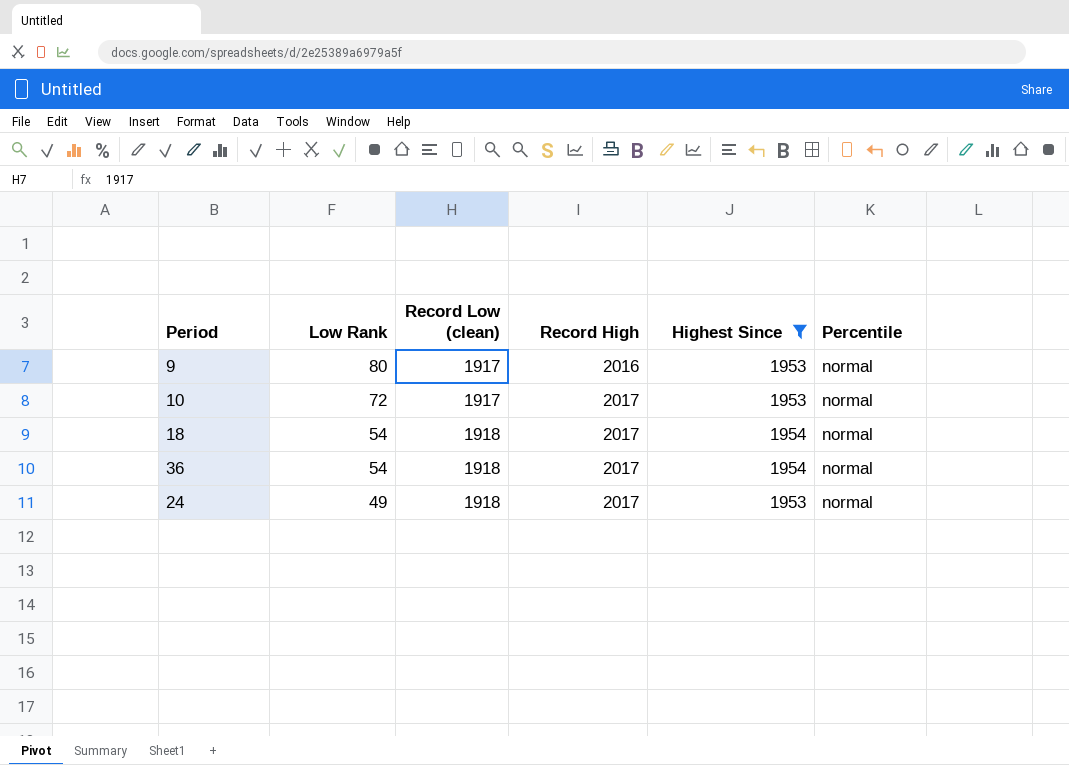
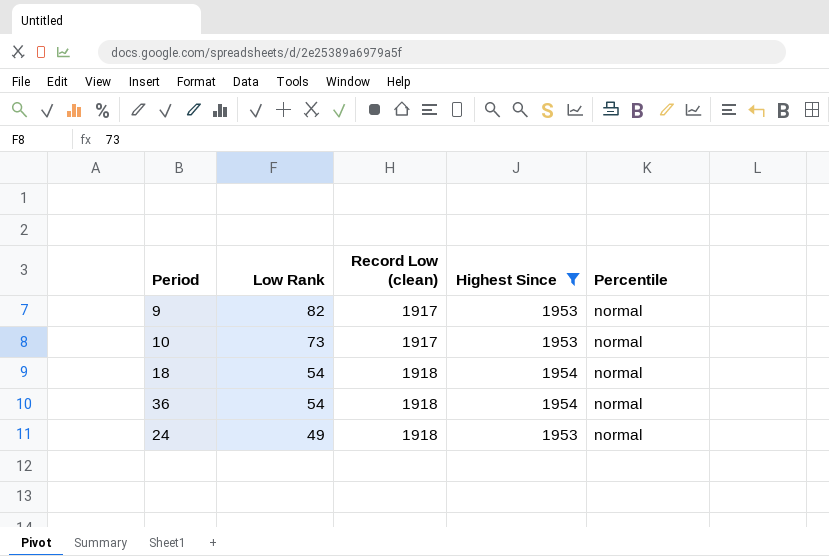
column Record High | position: 4 -> none
9 | Low Rank: 80 -> 82
10 | Low Rank: 72 -> 73

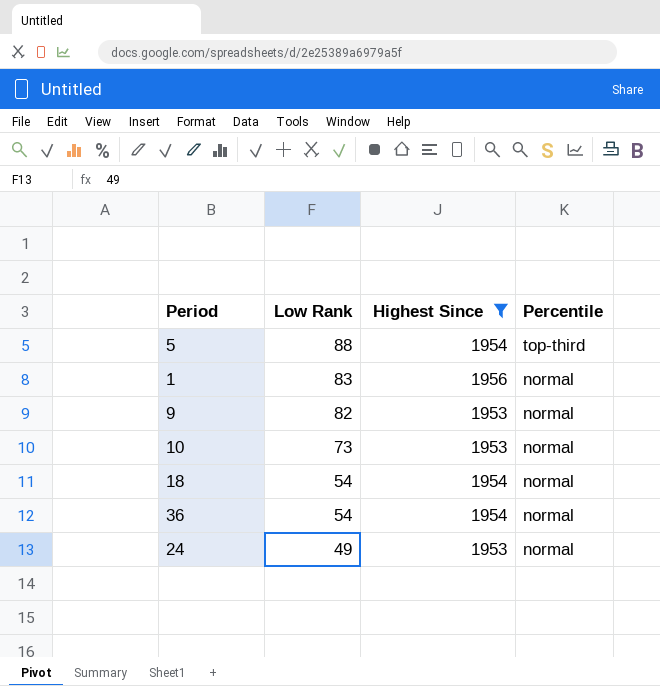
column Record Low (clean) | position: 3 -> none
row 5: none -> 88 | 1954 | top-third
row 1: none -> 83 | 1956 | normal

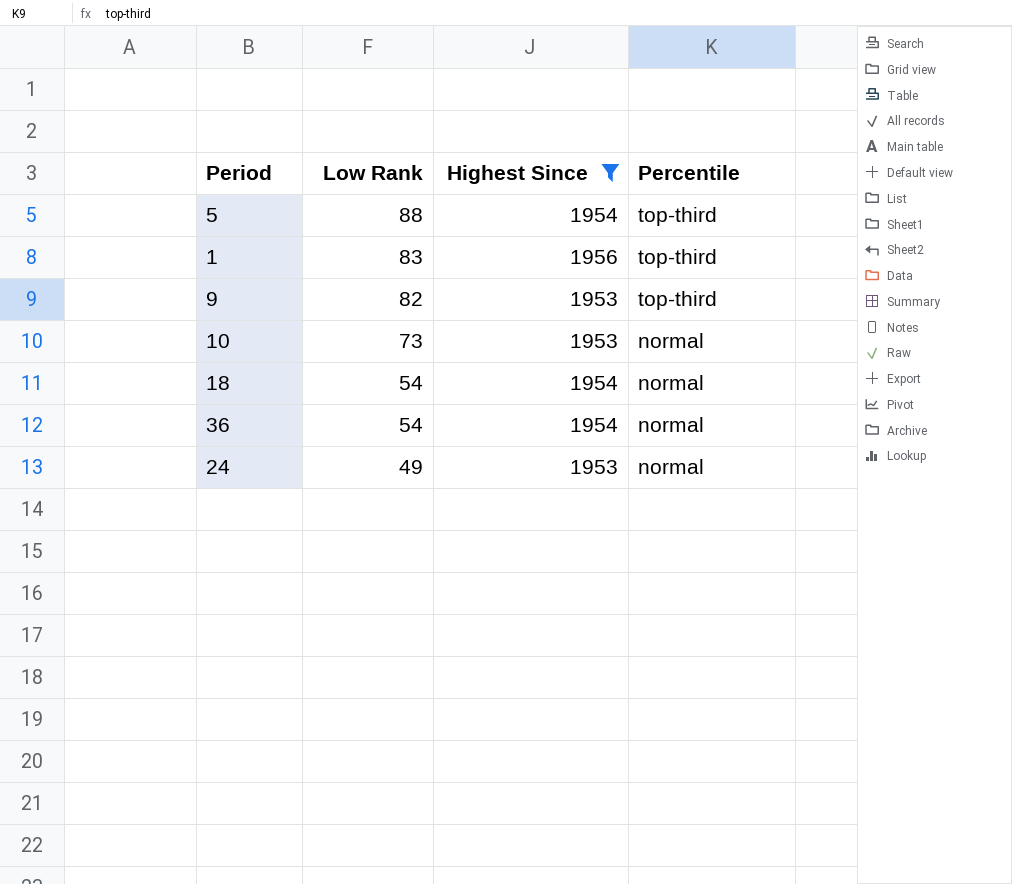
1 | Percentile: normal -> top-third
9 | Percentile: normal -> top-third

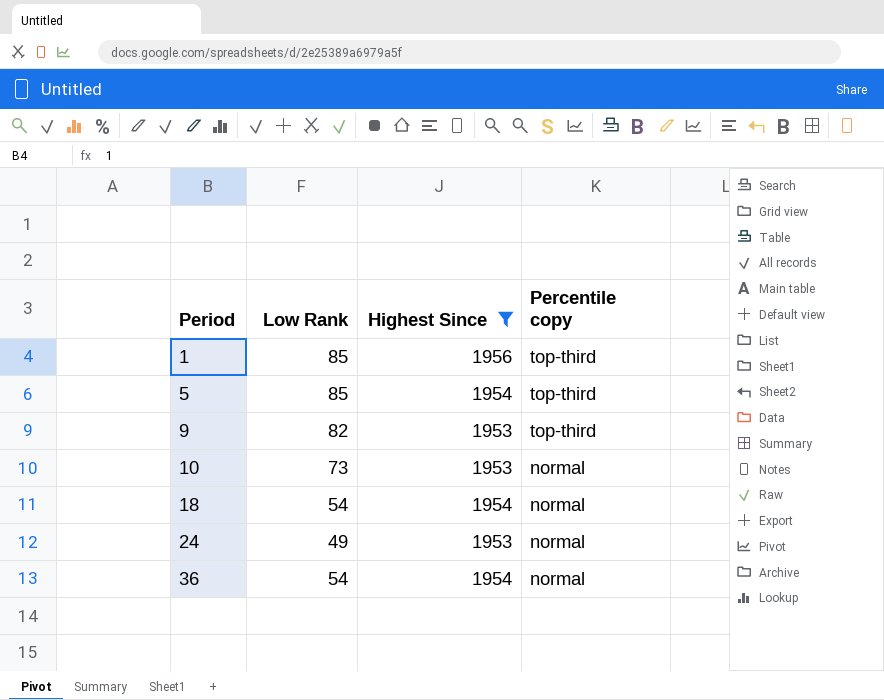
row order: Low Rank descending -> Period ascending
column name: Percentile -> Percentile copy
1 | Low Rank: 83 -> 85
5 | Low Rank: 88 -> 85

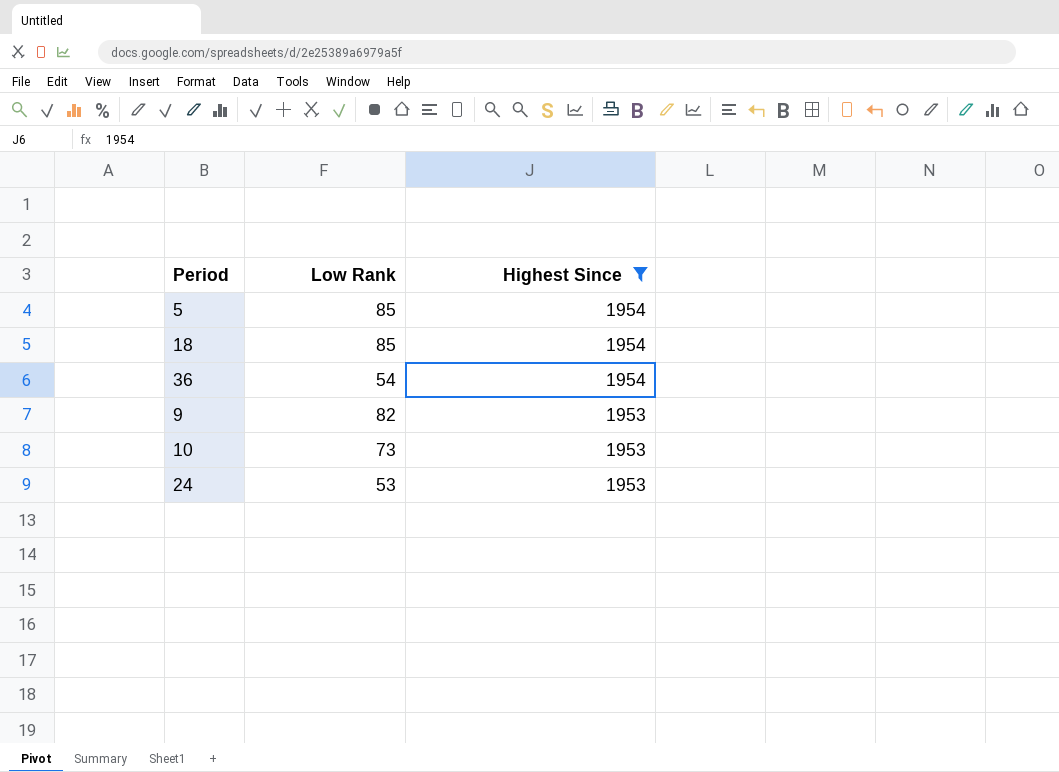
row order: Period ascending -> Highest Since descending
column Percentile copy | position: 4 -> none
row 1: 85 | 1956 | top-third -> none
18 | Low Rank: 54 -> 85
24 | Low Rank: 49 -> 53

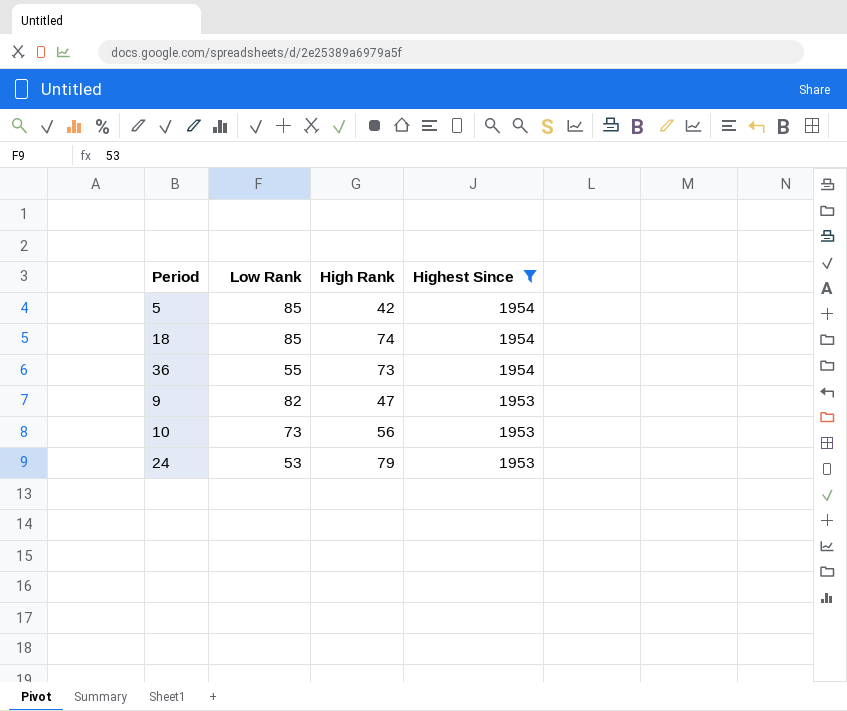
column High Rank | position: none -> 3
36 | Low Rank: 54 -> 55

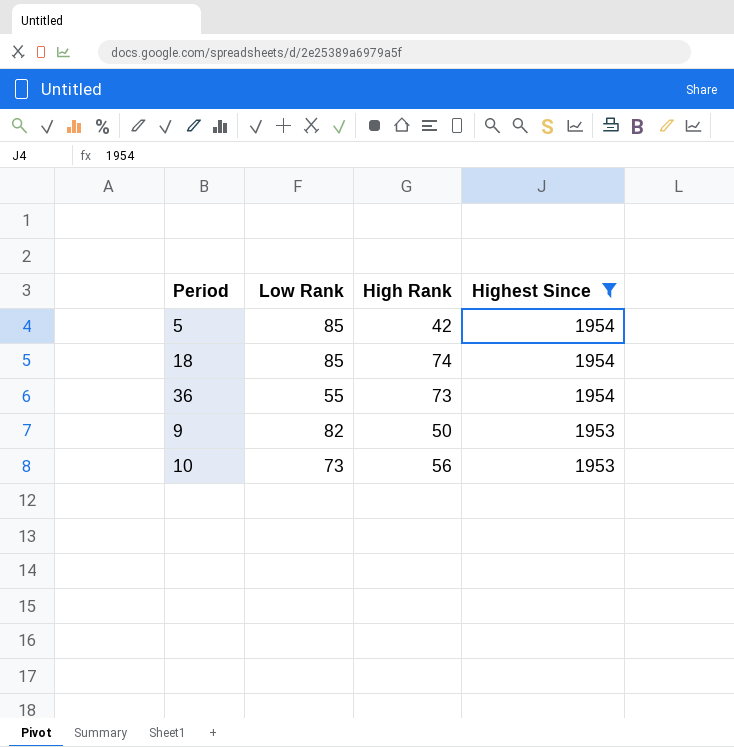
row 24: 53 | 79 | 1953 -> none
9 | High Rank: 47 -> 50

